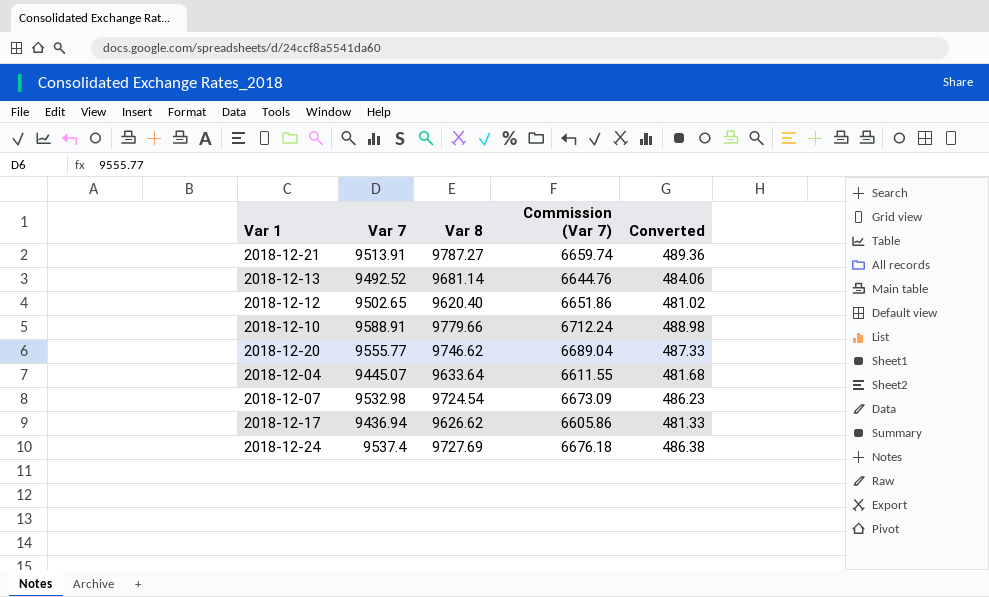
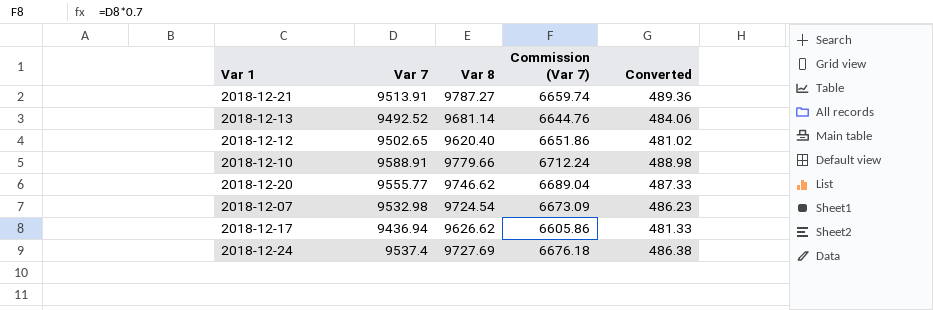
row 2018-12-04: 9445.07 | 9633.64 | 6611.55 | 481.68 -> none

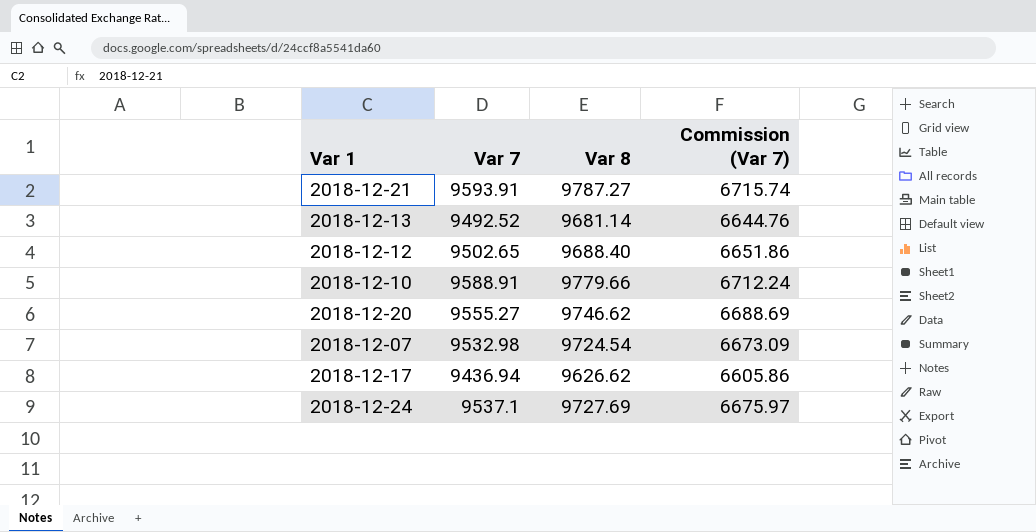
column Converted | formula: [Var 8] * 0.05 -> none
2018-12-21 | Var 7: 9513.91 -> 9593.91
2018-12-21 | Commission (Var 7): 6659.74 -> 6715.74
2018-12-12 | Var 8: 9620.40 -> 9688.40
2018-12-20 | Var 7: 9555.77 -> 9555.27
2018-12-20 | Commission (Var 7): 6689.04 -> 6688.69
2018-12-24 | Var 7: 9537.4 -> 9537.1
2018-12-24 | Commission (Var 7): 6676.18 -> 6675.97

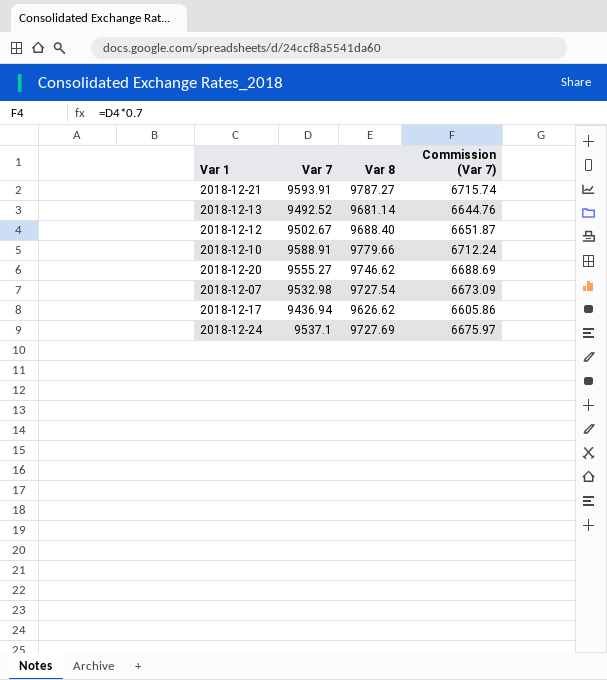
2018-12-12 | Var 7: 9502.65 -> 9502.67
2018-12-12 | Commission (Var 7): 6651.86 -> 6651.87
2018-12-07 | Var 8: 9724.54 -> 9727.54

